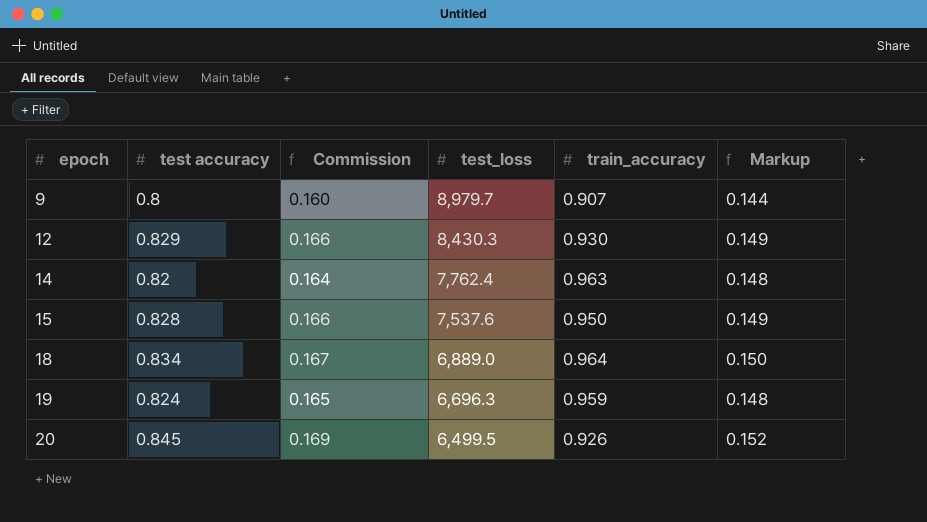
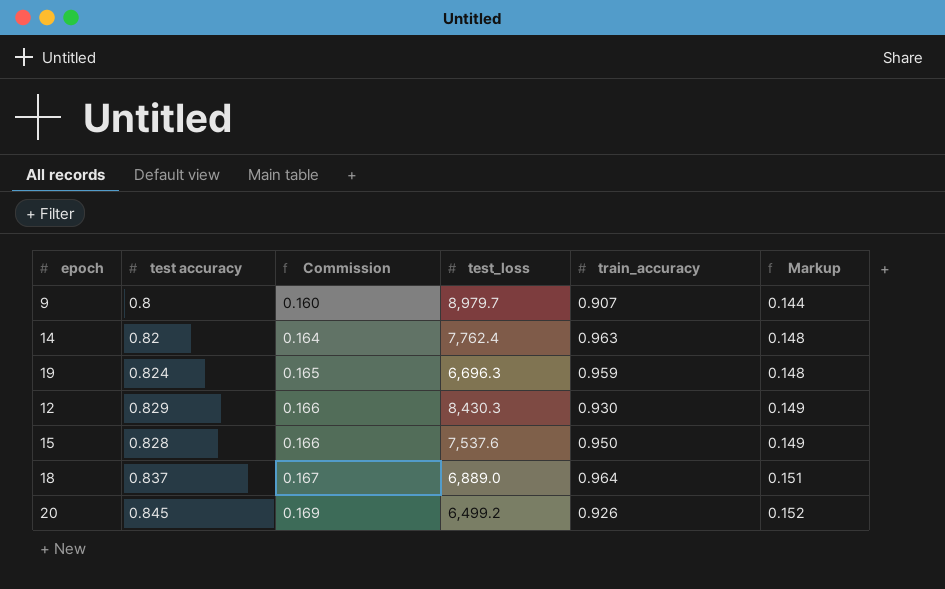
row order: epoch ascending -> Commission ascending
18 | test accuracy: 0.834 -> 0.837
18 | Markup: 0.150 -> 0.151
20 | test_loss: 6,499.5 -> 6,499.2

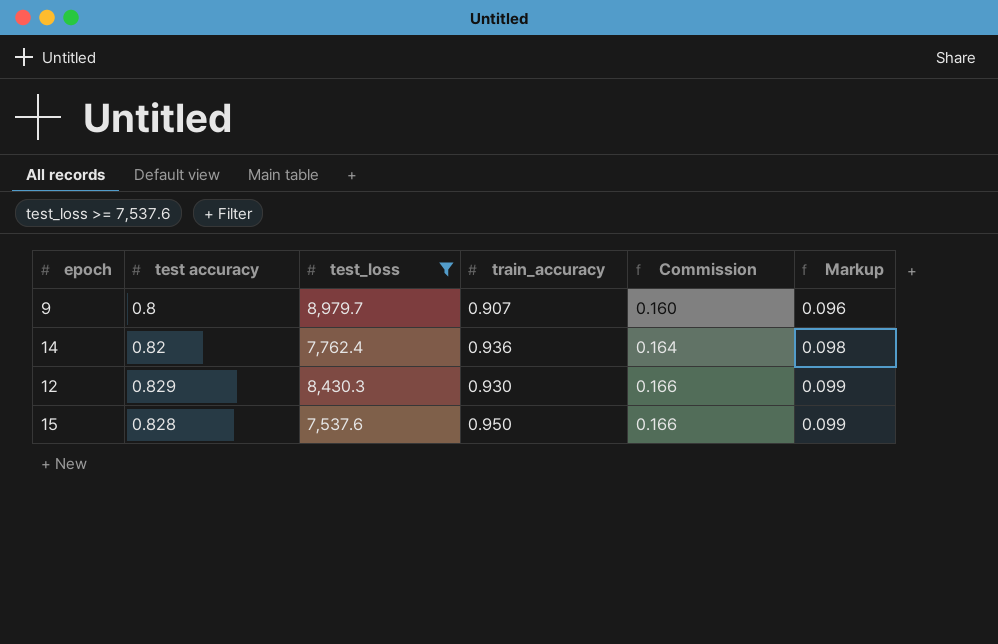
filter: none -> test_loss >= 7,537.6
column Commission | position: 3 -> 5
column Markup | formula: [test accuracy] * 0.18 -> [test accuracy] * 0.12
14 | train_accuracy: 0.963 -> 0.936

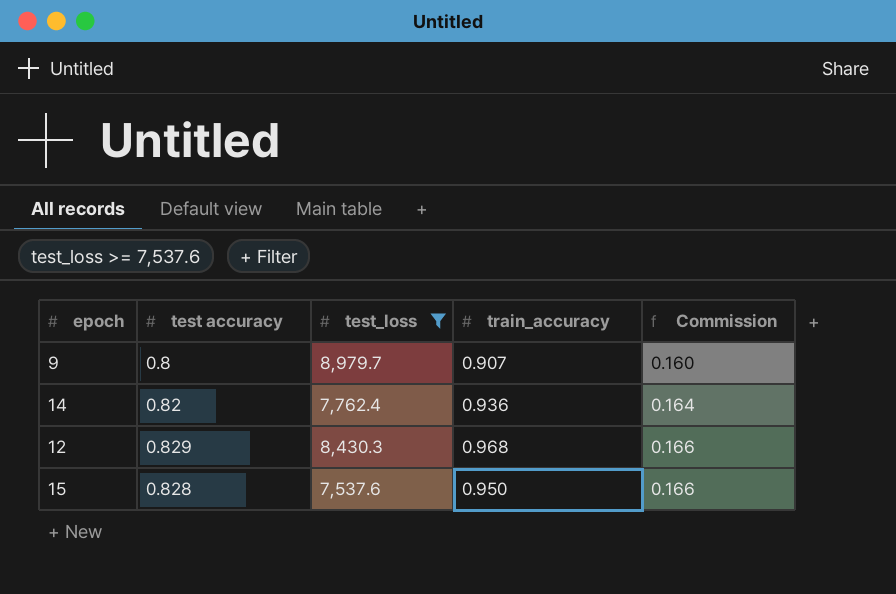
column Markup | formula: [test accuracy] * 0.12 -> none
12 | train_accuracy: 0.930 -> 0.968

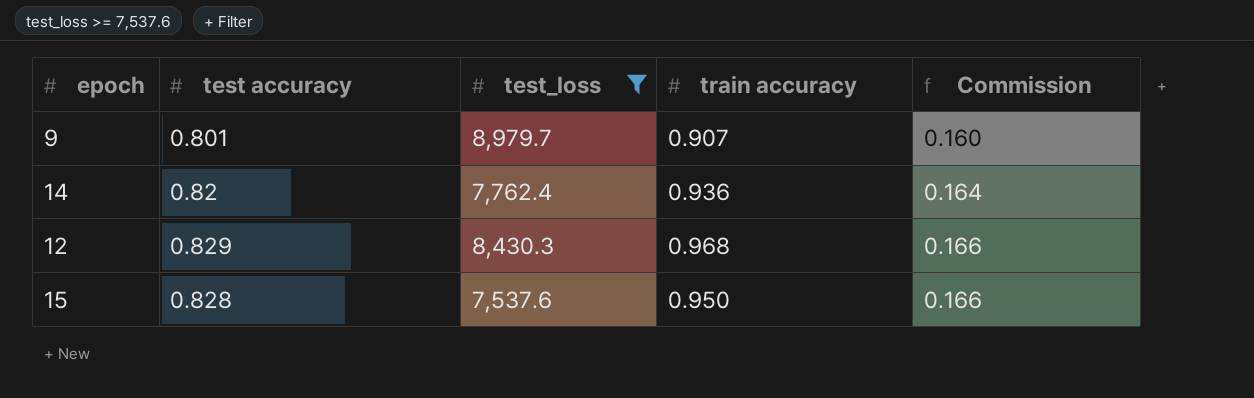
column name: train_accuracy -> train accuracy
9 | test accuracy: 0.8 -> 0.801

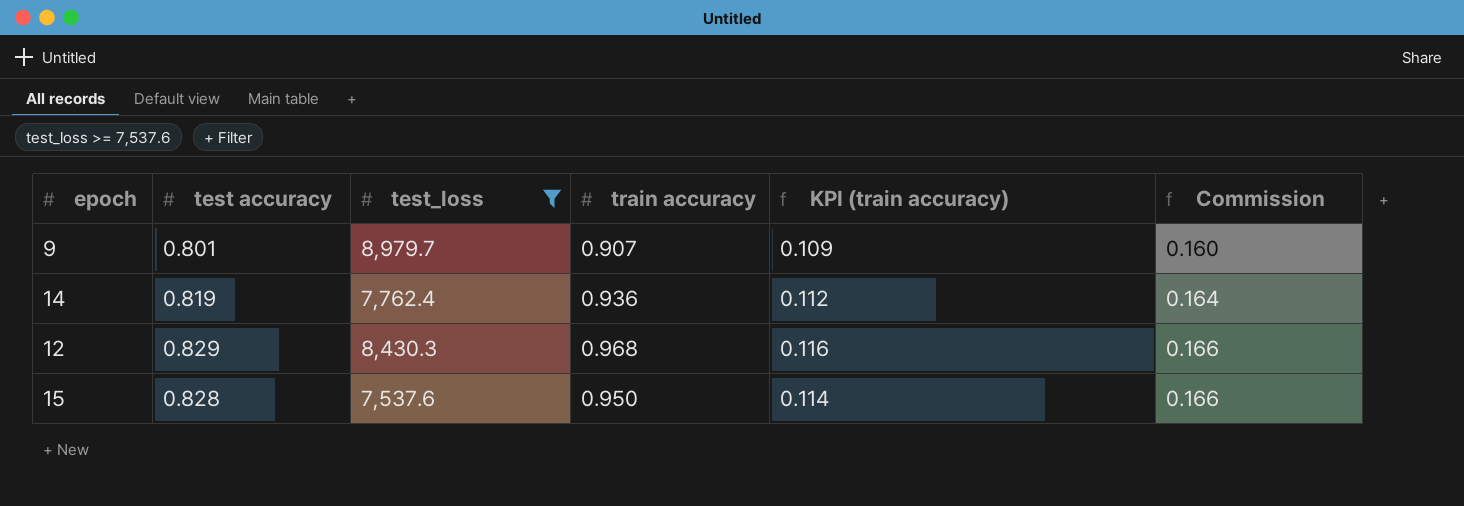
column KPI (train accuracy) | formula: none -> [train accuracy] * 0.12
14 | test accuracy: 0.82 -> 0.819

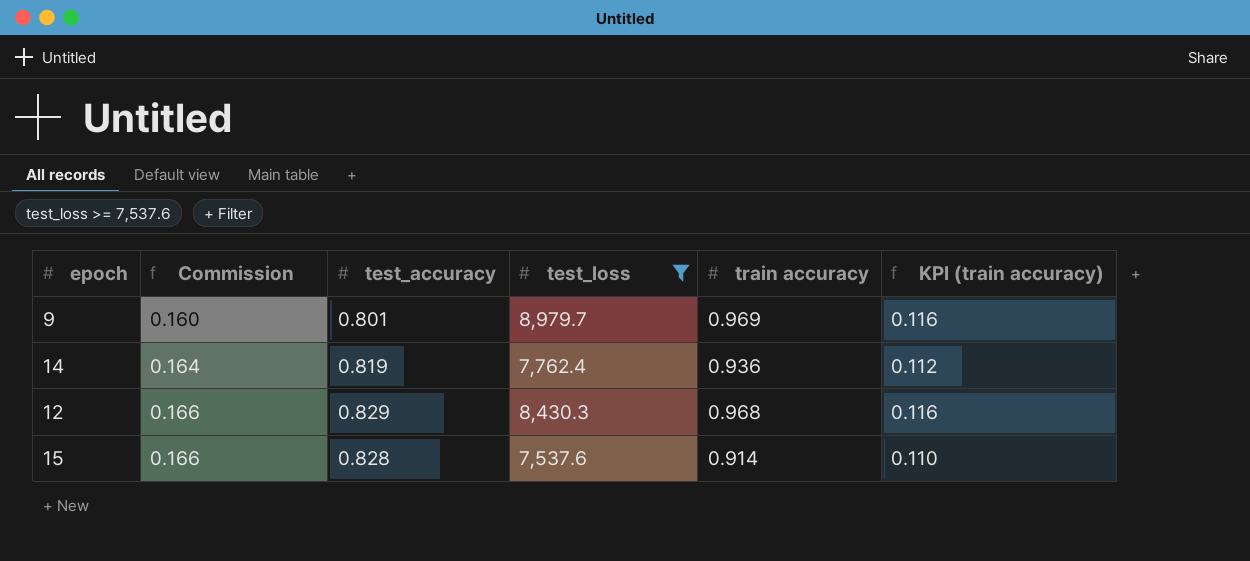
column Commission | position: 6 -> 2
column name: test accuracy -> test_accuracy
9 | train accuracy: 0.907 -> 0.969
9 | KPI (train accuracy): 0.109 -> 0.116
15 | train accuracy: 0.950 -> 0.914
15 | KPI (train accuracy): 0.114 -> 0.110

